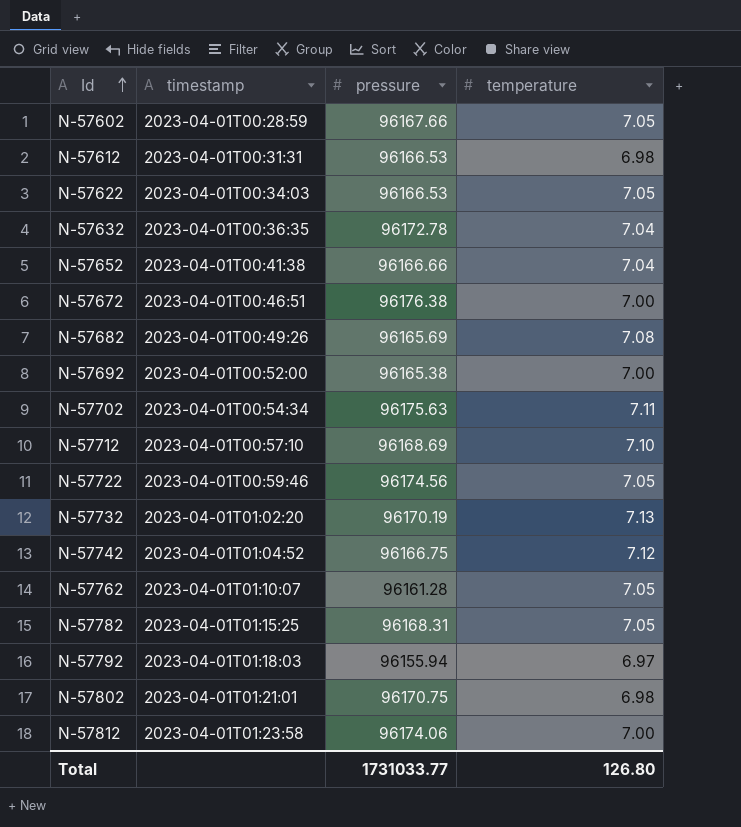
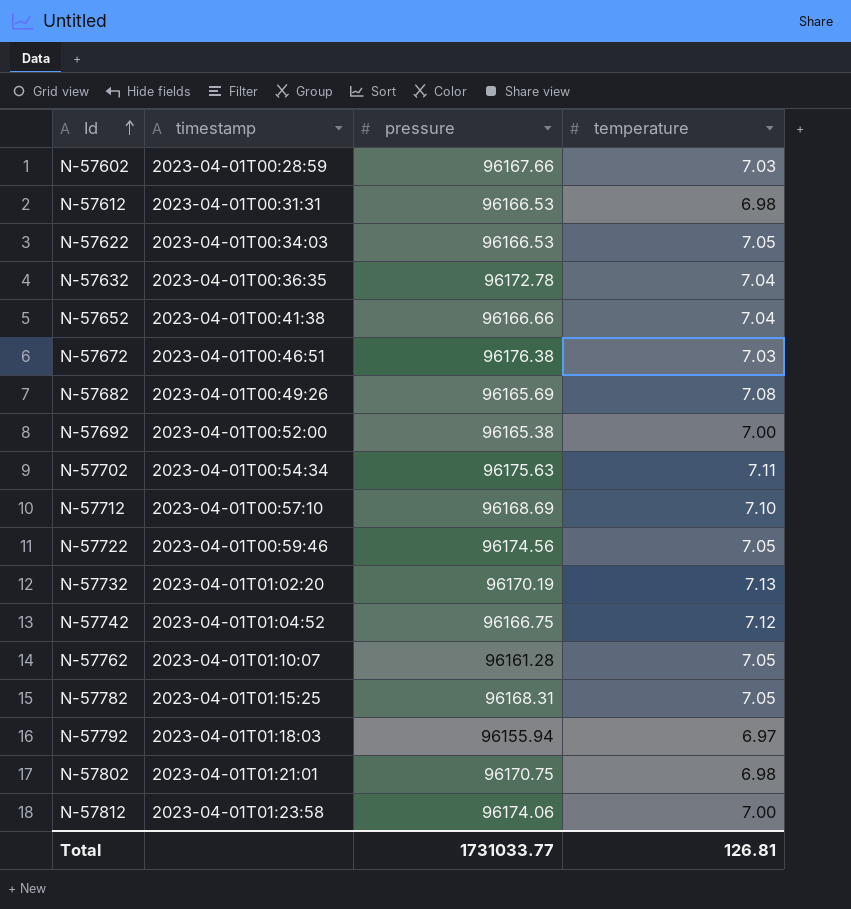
N-57602 | temperature: 7.05 -> 7.03
N-57672 | temperature: 7.00 -> 7.03
Total | temperature: 126.80 -> 126.81

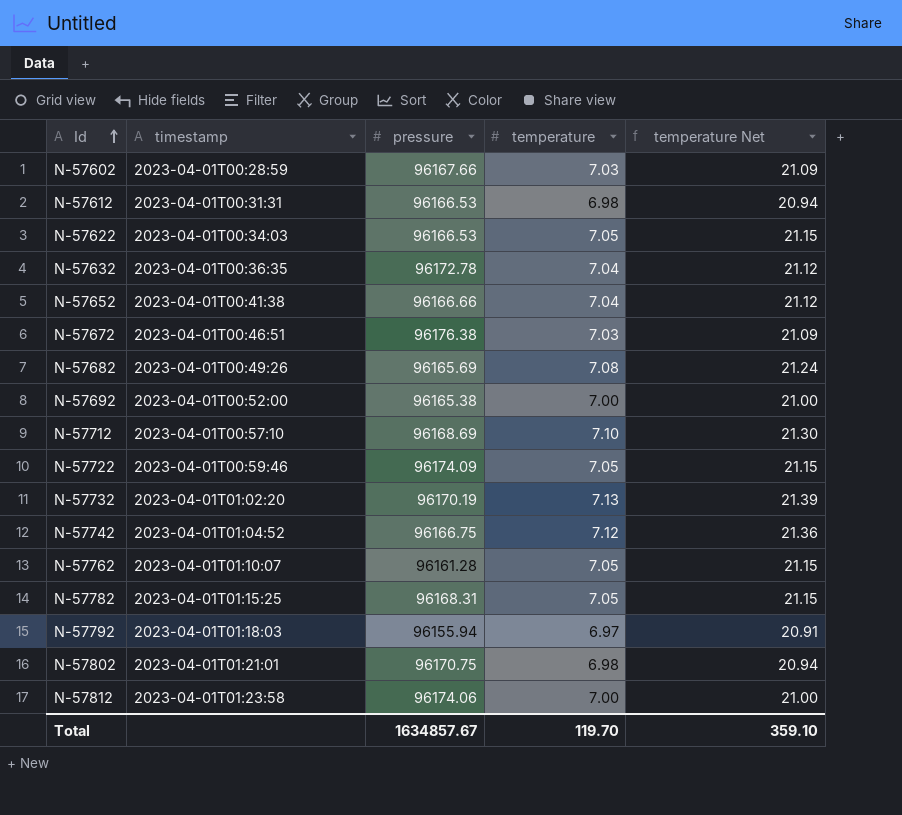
column temperature Net | formula: none -> [temperature] * 3
row N-57702: 2023-04-01T00:54:34 | 96175.63 | 7.11 -> none
N-57722 | pressure: 96174.56 -> 96174.09
Total | pressure: 1731033.77 -> 1634857.67
Total | temperature: 126.81 -> 119.70

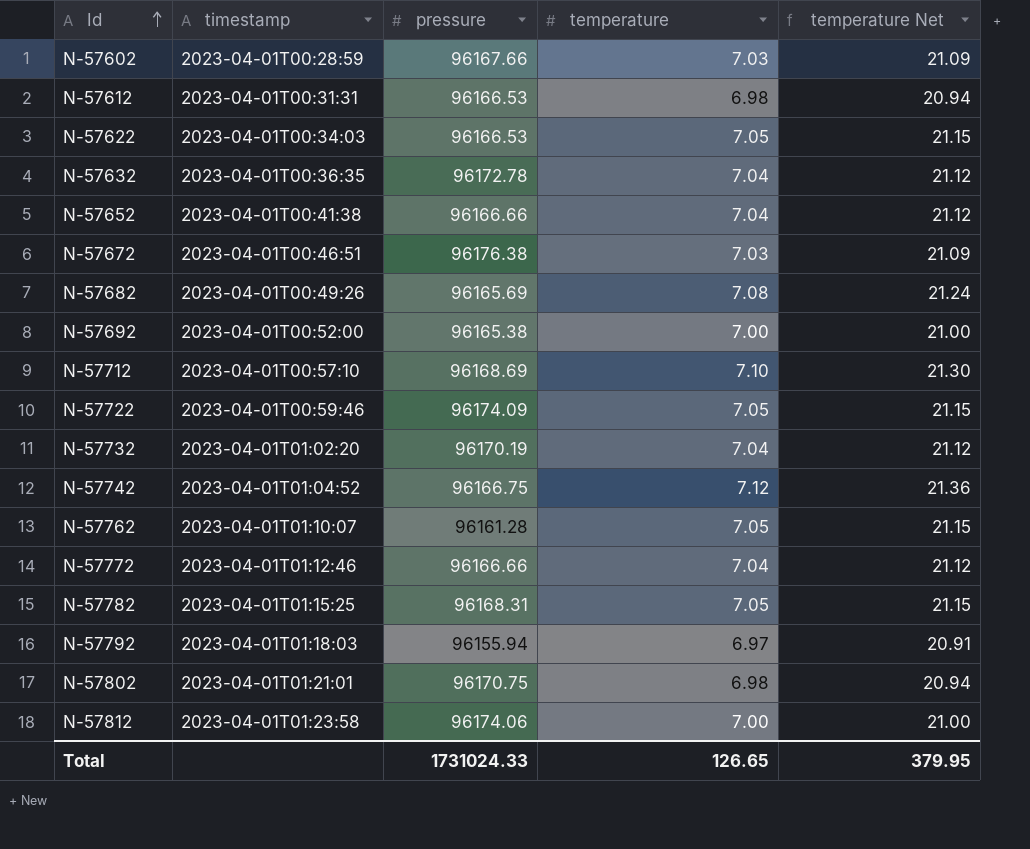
N-57732 | temperature: 7.13 -> 7.04
N-57732 | temperature Net: 21.39 -> 21.12
row N-57772: none -> 2023-04-01T01:12:46 | 96166.66 | 7.04 | 21.12
Total | pressure: 1634857.67 -> 1731024.33
Total | temperature: 119.70 -> 126.65
Total | temperature Net: 359.10 -> 379.95

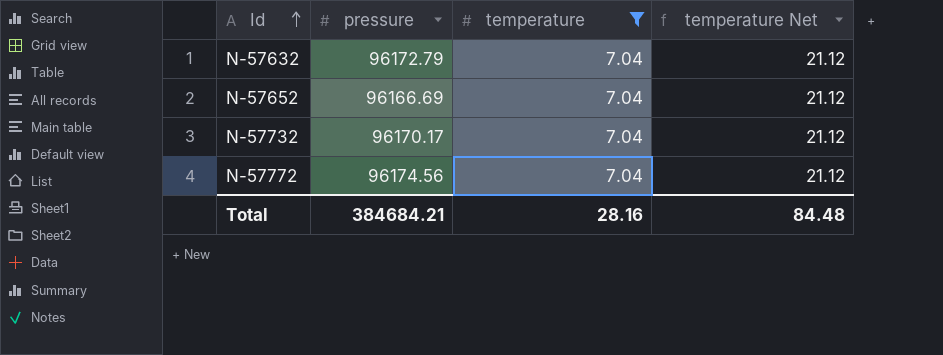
filter: none -> temperature = 7.04
column timestamp | position: 2 -> none
N-57632 | pressure: 96172.78 -> 96172.79
N-57652 | pressure: 96166.66 -> 96166.69
N-57732 | pressure: 96170.19 -> 96170.17
N-57772 | pressure: 96166.66 -> 96174.56
Total | pressure: 1731024.33 -> 384684.21
Total | temperature: 126.65 -> 28.16
Total | temperature Net: 379.95 -> 84.48

